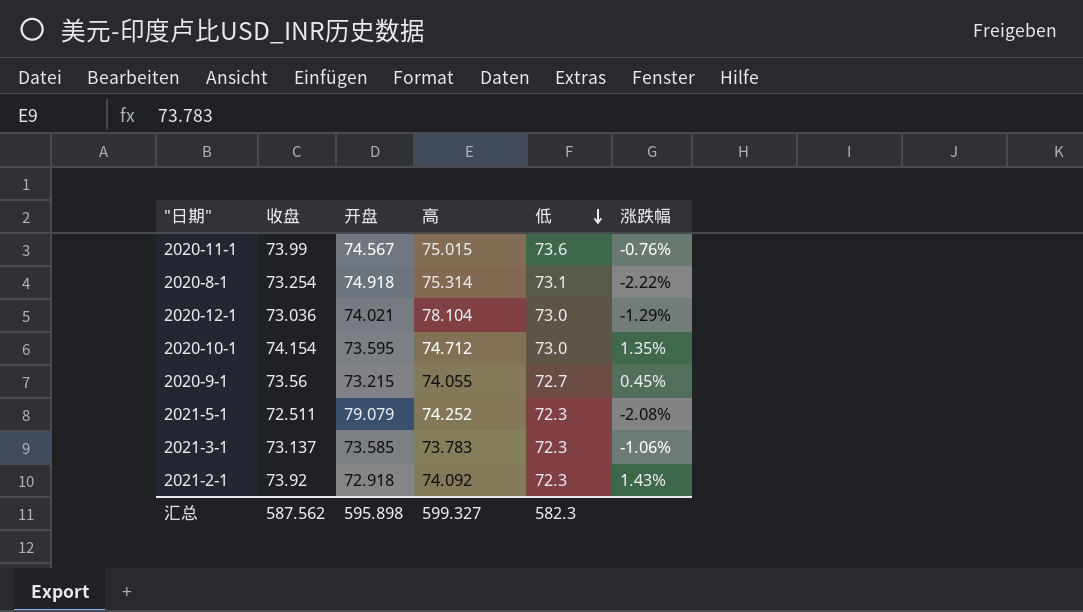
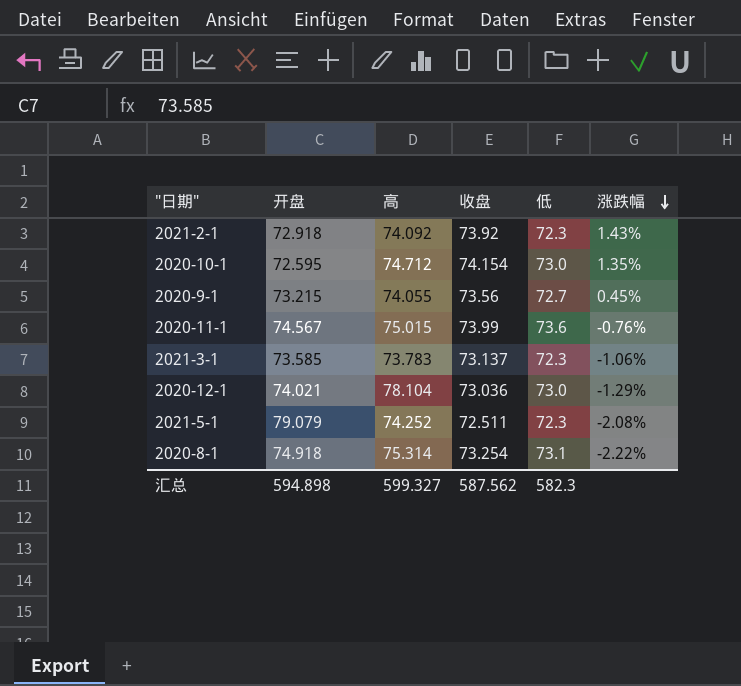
row order: 低 descending -> 涨跌幅 descending
column 收盘 | position: 2 -> 4
2020-10-1 | 开盘: 73.595 -> 72.595
汇总 | 开盘: 595.898 -> 594.898

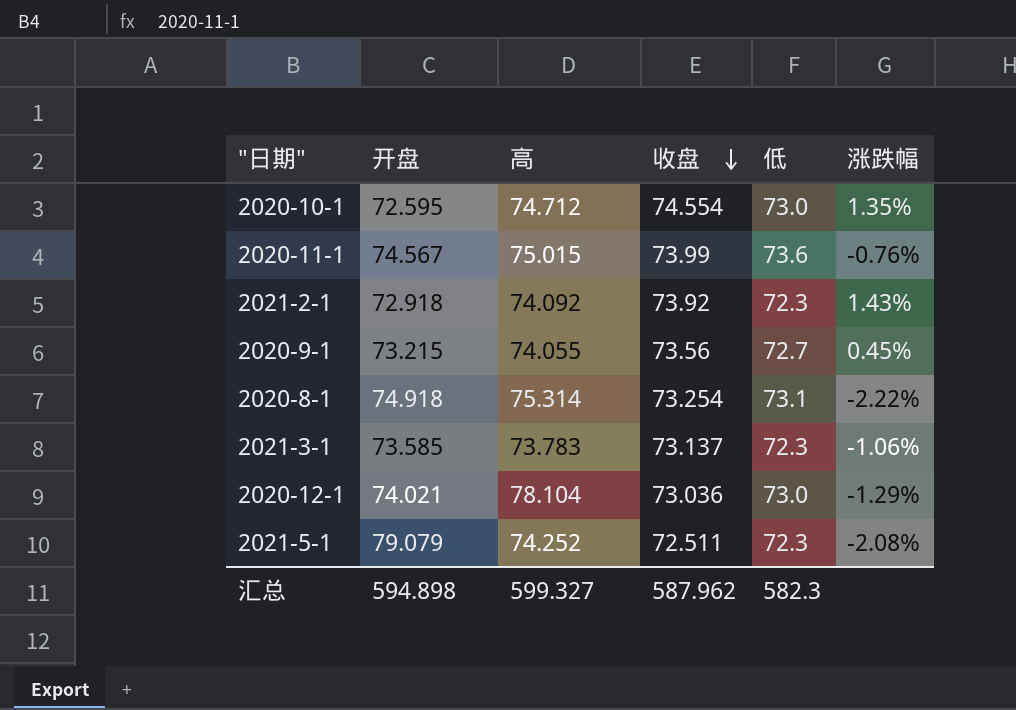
row order: 涨跌幅 descending -> 收盘 descending
2020-10-1 | 收盘: 74.154 -> 74.554
汇总 | 收盘: 587.562 -> 587.962

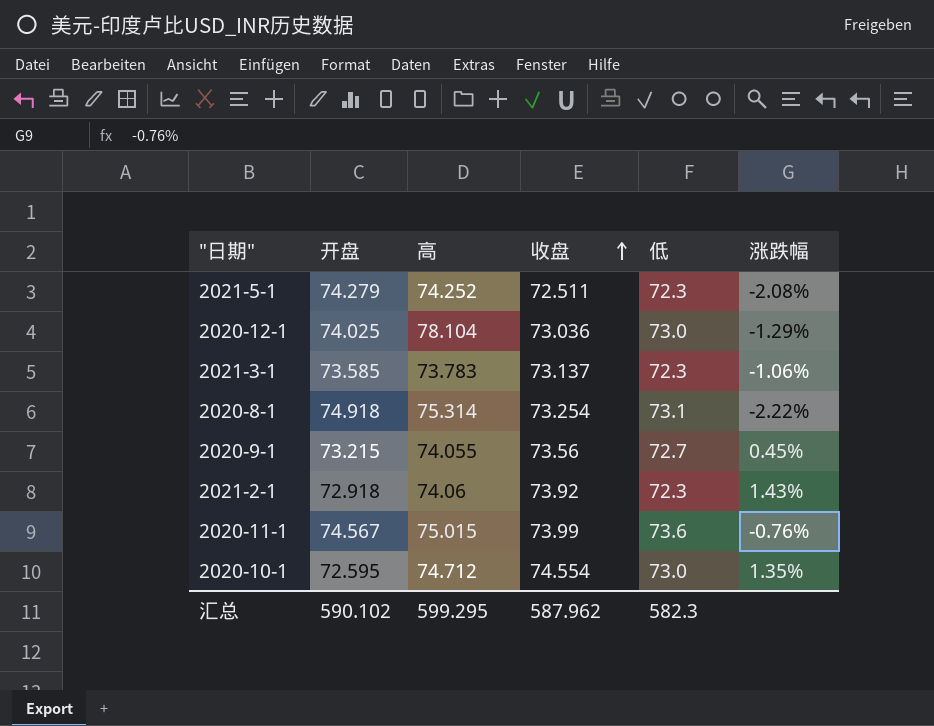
row order: 收盘 descending -> 收盘 ascending
2021-5-1 | 开盘: 79.079 -> 74.279
2020-12-1 | 开盘: 74.021 -> 74.025
2021-2-1 | 高: 74.092 -> 74.06
汇总 | 开盘: 594.898 -> 590.102
汇总 | 高: 599.327 -> 599.295

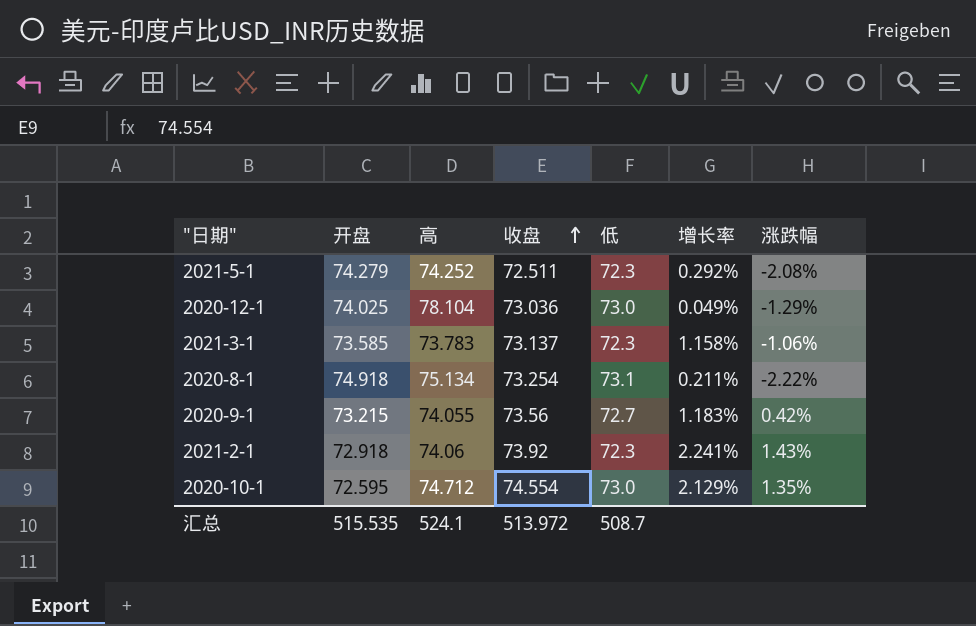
column 增长率 | formula: none -> ([收盘] - [低]) / [低]
row 2020-11-1: 74.567 | 75.015 | 73.99 | 73.6 | -0.76% -> none
2020-8-1 | 高: 75.314 -> 75.134
2020-9-1 | 涨跌幅: 0.45% -> 0.42%
汇总 | 开盘: 590.102 -> 515.535
汇总 | 高: 599.295 -> 524.1
汇总 | 收盘: 587.962 -> 513.972
汇总 | 低: 582.3 -> 508.7

